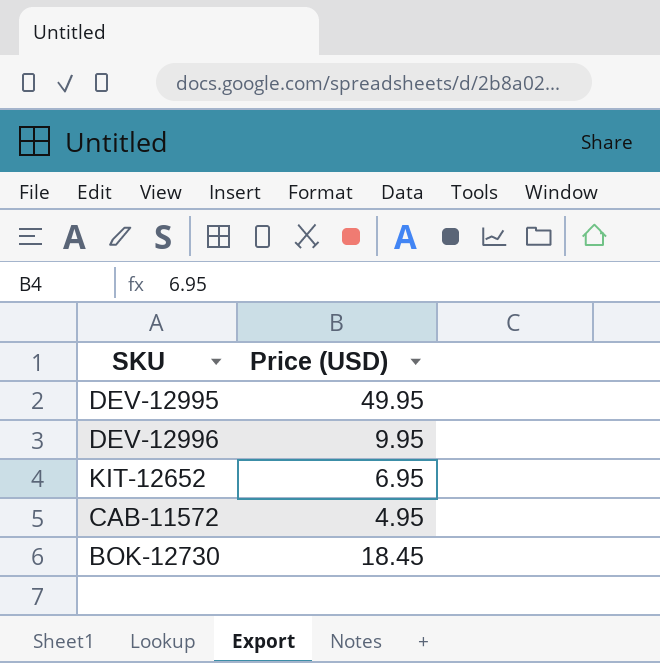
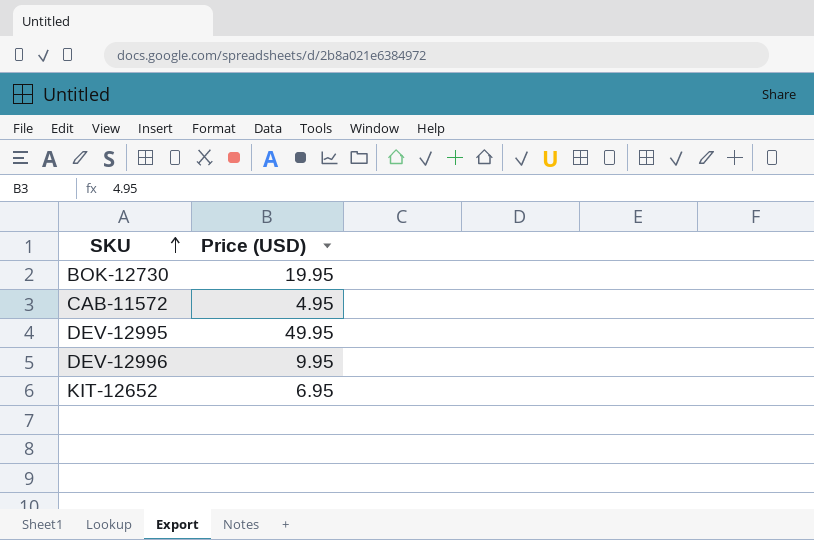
row order: none -> SKU ascending
BOK-12730 | Price (USD): 18.45 -> 19.95

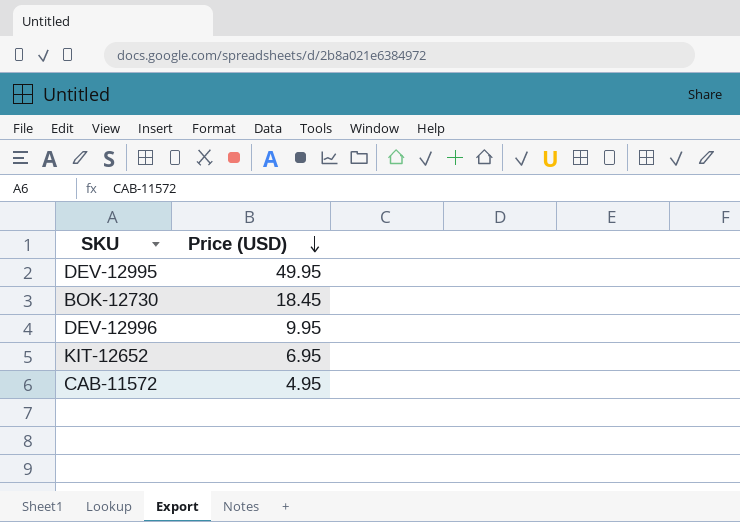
row order: SKU ascending -> Price (USD) descending
BOK-12730 | Price (USD): 19.95 -> 18.45

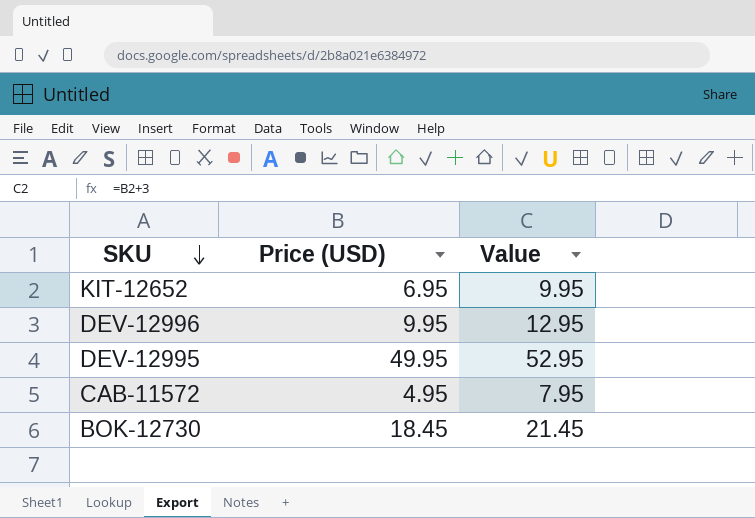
row order: Price (USD) descending -> SKU descending
column Value | formula: none -> [Price (USD)] + 3

